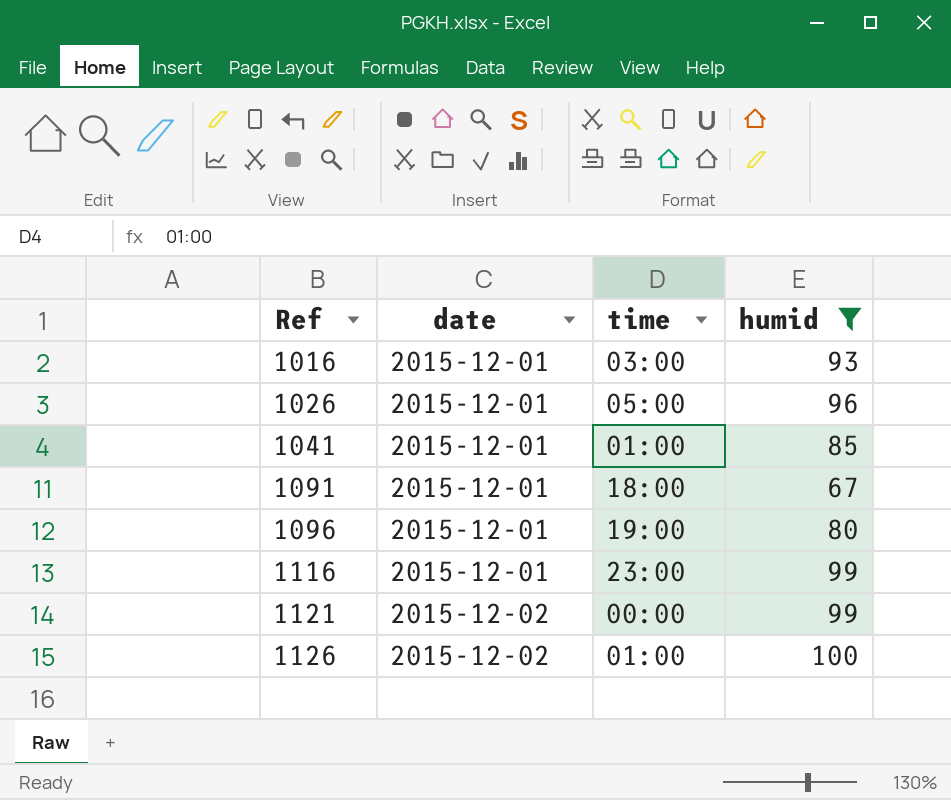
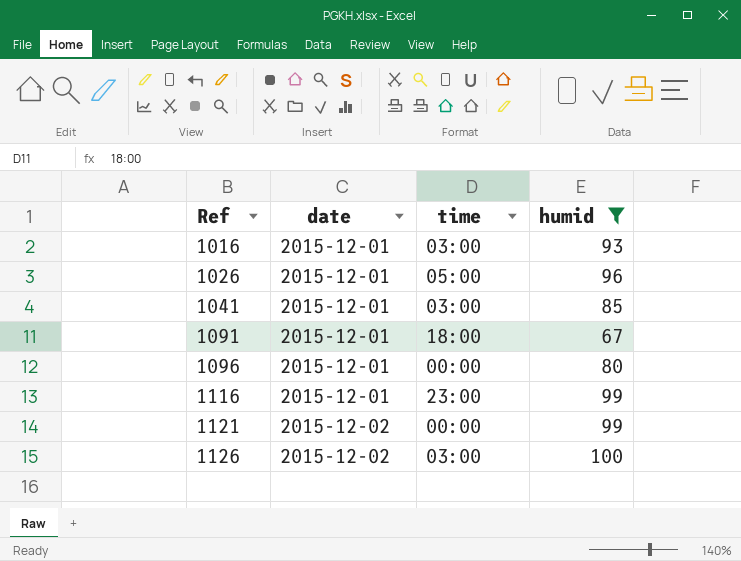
1041 | time: 01:00 -> 03:00
1096 | time: 19:00 -> 00:00
1126 | time: 01:00 -> 03:00

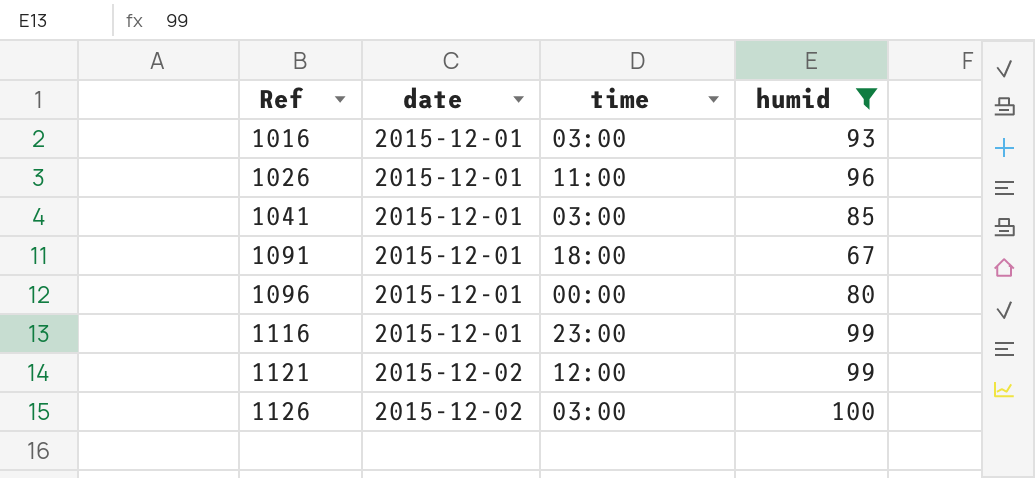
1026 | time: 05:00 -> 11:00
1121 | time: 00:00 -> 12:00

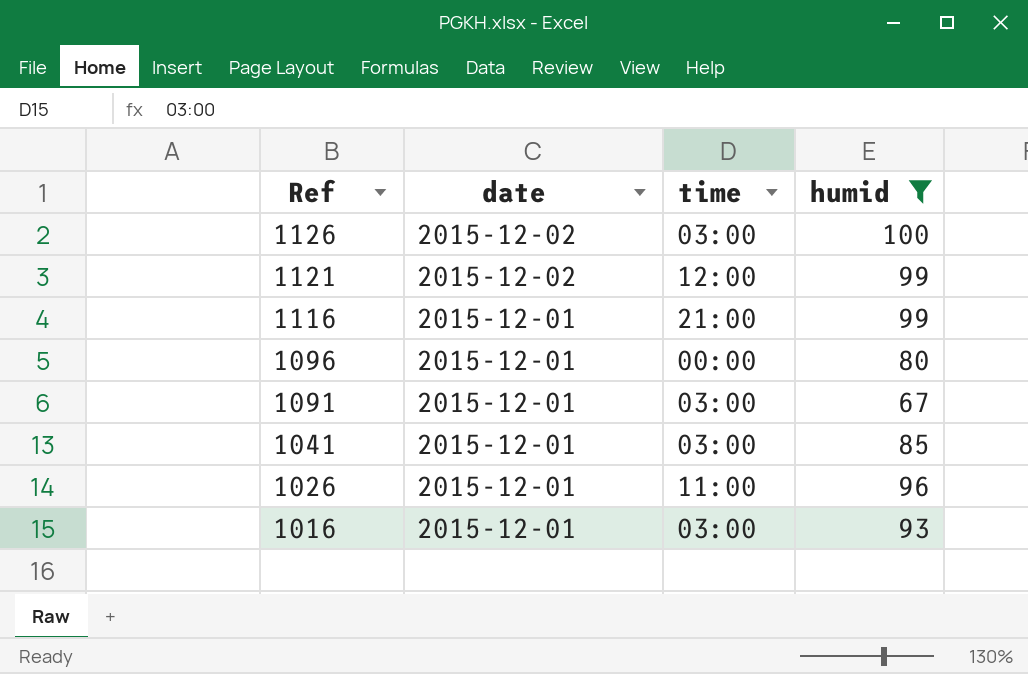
row order: Ref ascending -> Ref descending
1116 | time: 23:00 -> 21:00
1091 | time: 18:00 -> 03:00

